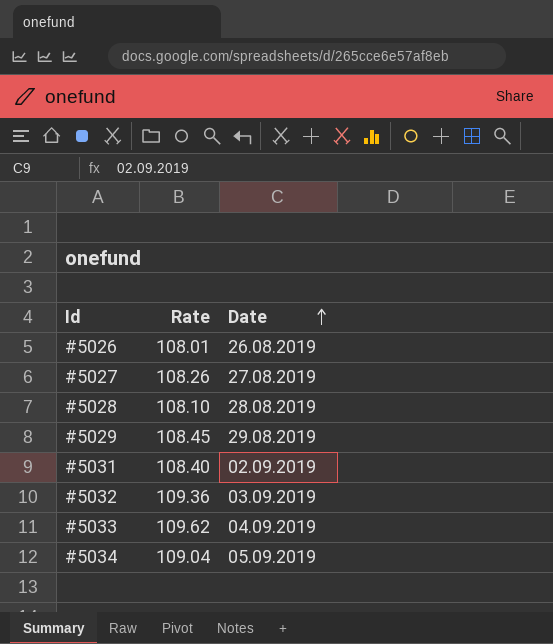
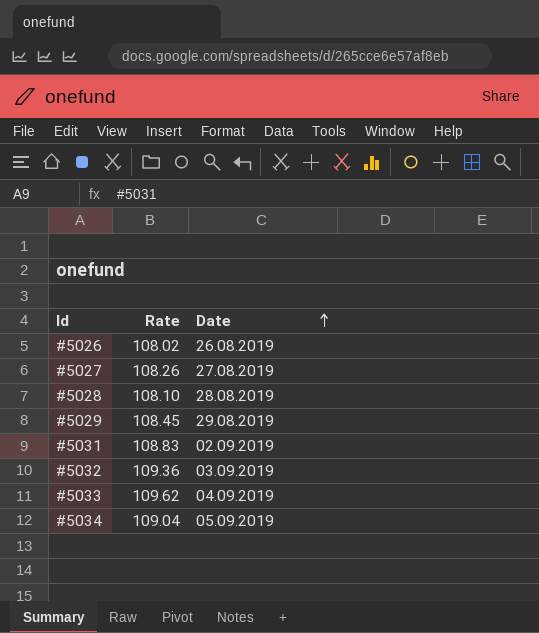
#5026 | Rate: 108.01 -> 108.02
#5031 | Rate: 108.40 -> 108.83

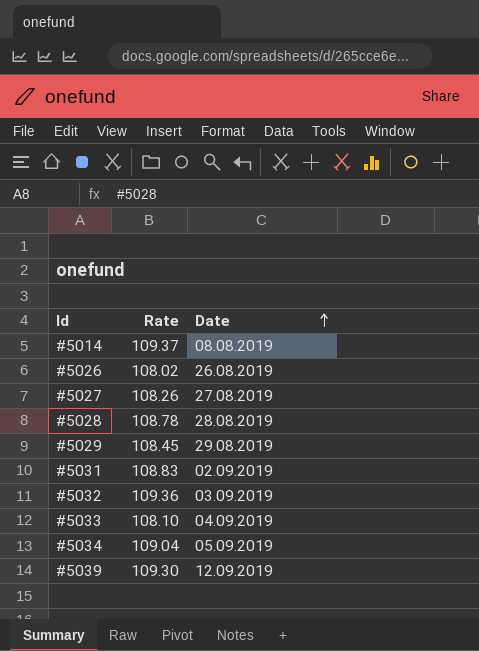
row #5014: none -> 109.37 | 08.08.2019
#5028 | Rate: 108.10 -> 108.78
#5033 | Rate: 109.62 -> 108.10
row #5039: none -> 109.30 | 12.09.2019

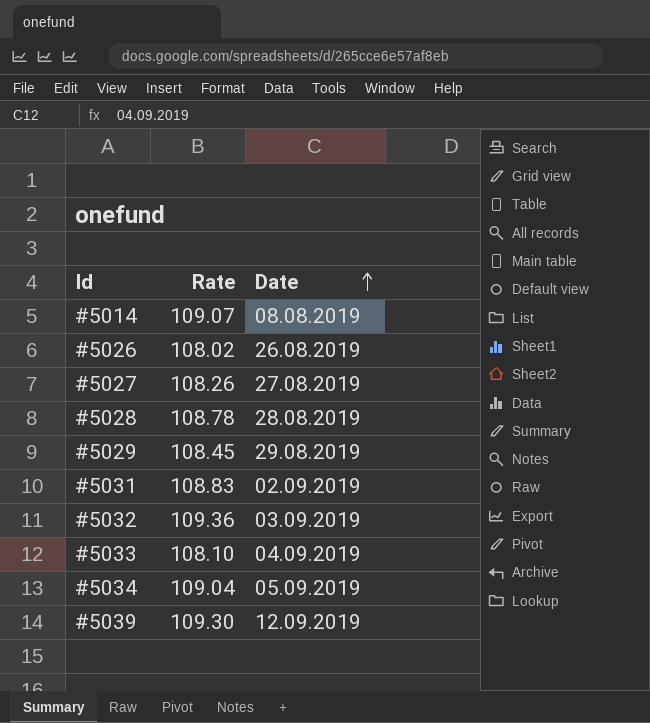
#5014 | Rate: 109.37 -> 109.07

